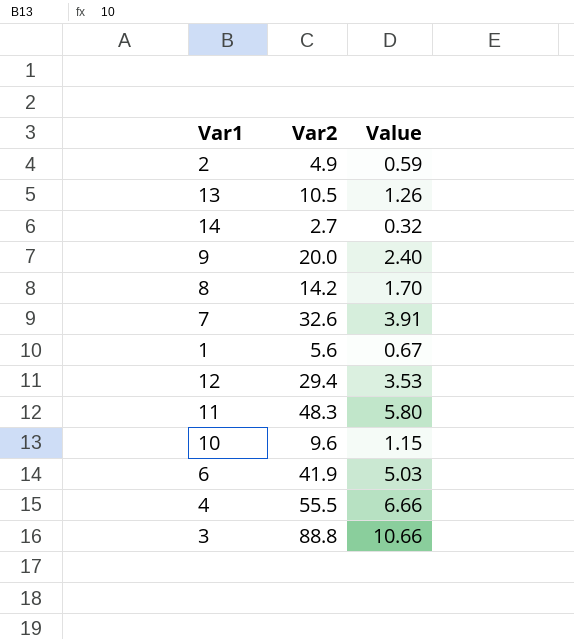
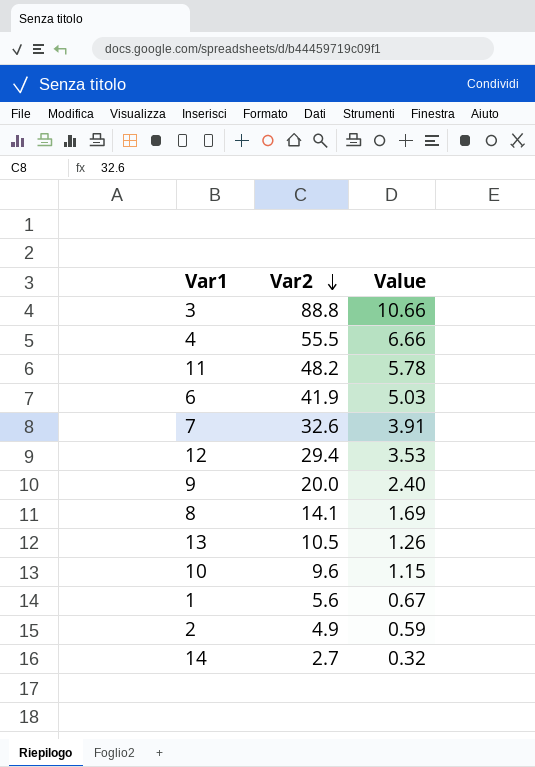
row order: none -> Var2 descending
11 | Var2: 48.3 -> 48.2
11 | Value: 5.80 -> 5.78
8 | Var2: 14.2 -> 14.1
8 | Value: 1.70 -> 1.69

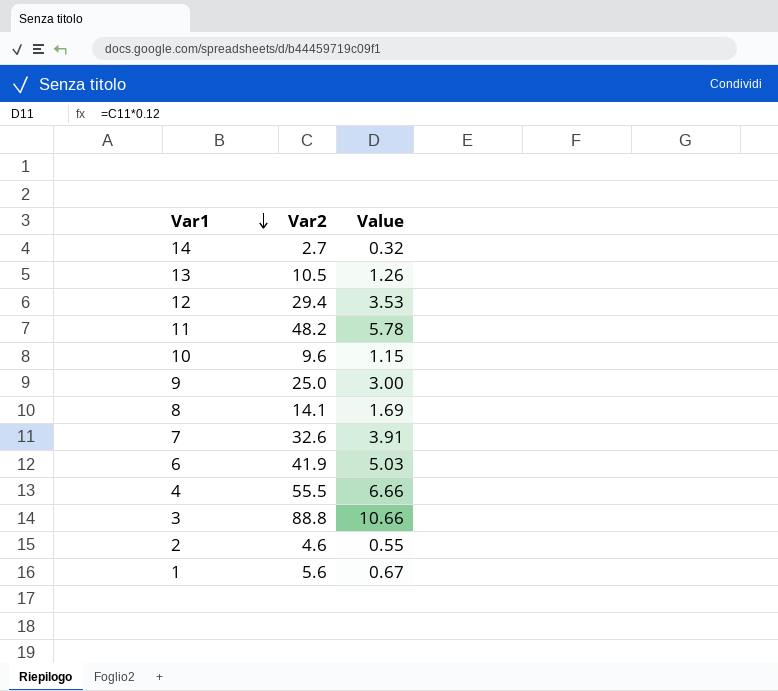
row order: Var2 descending -> Var1 descending
9 | Var2: 20.0 -> 25.0
9 | Value: 2.40 -> 3.00
2 | Var2: 4.9 -> 4.6
2 | Value: 0.59 -> 0.55

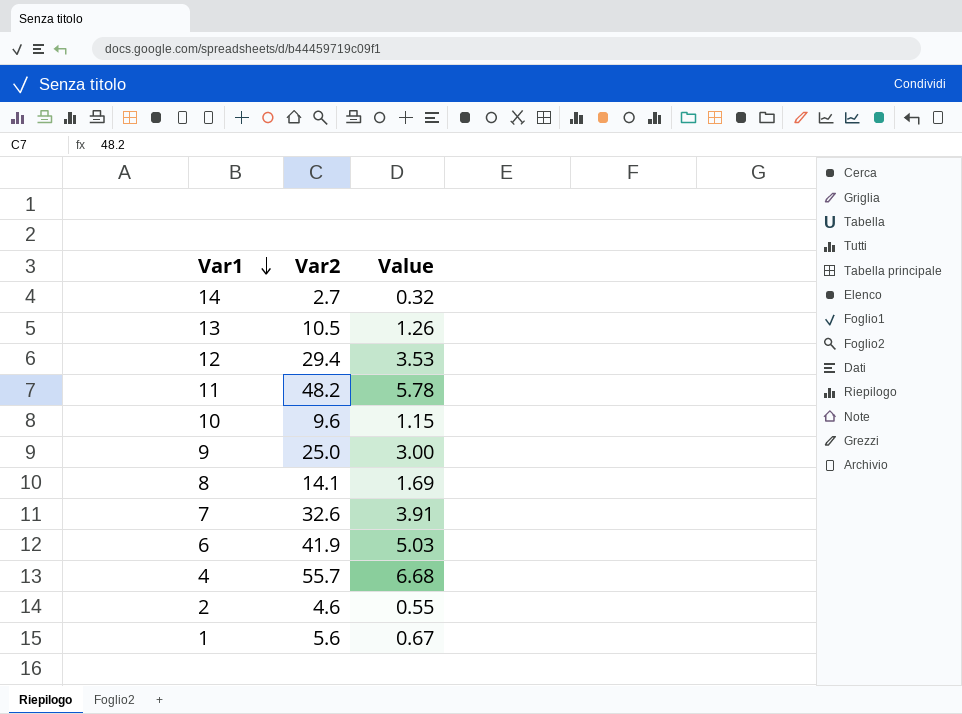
row 3: 88.8 | 10.66 -> none
4 | Var2: 55.5 -> 55.7
4 | Value: 6.66 -> 6.68

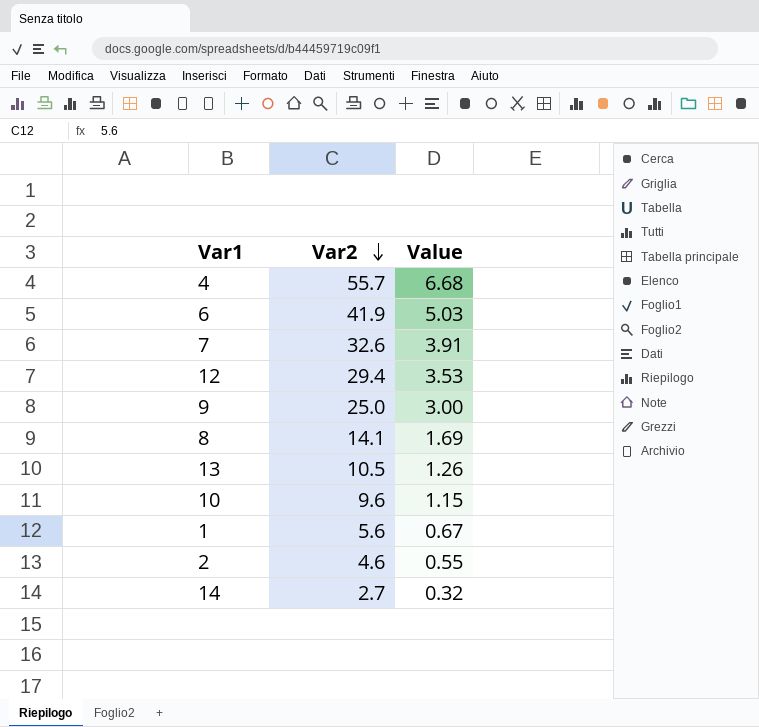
row order: Var1 descending -> Var2 descending
row 11: 48.2 | 5.78 -> none

